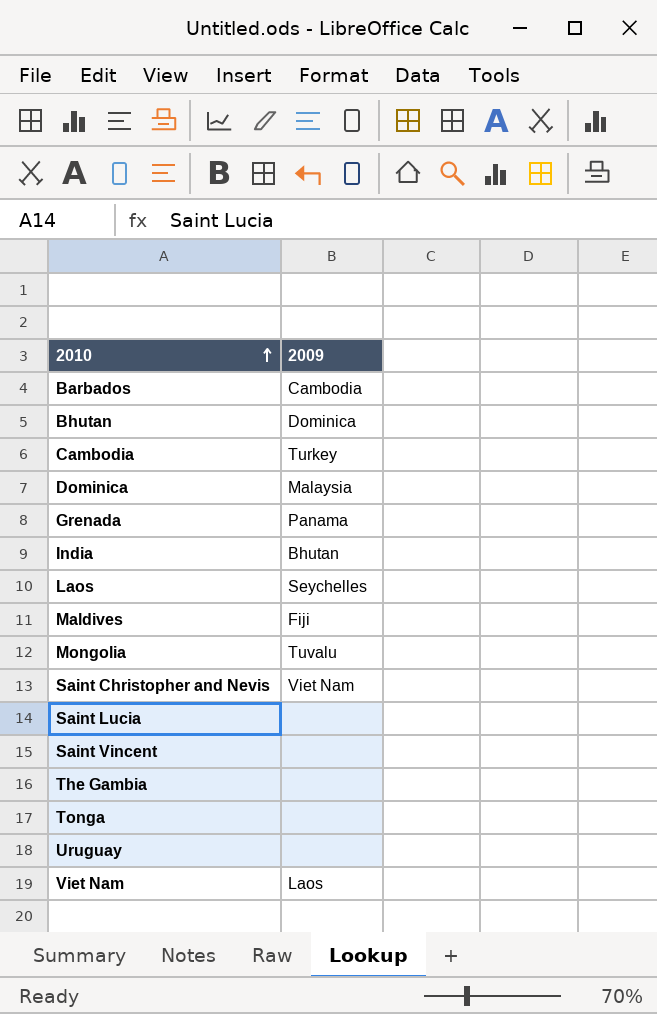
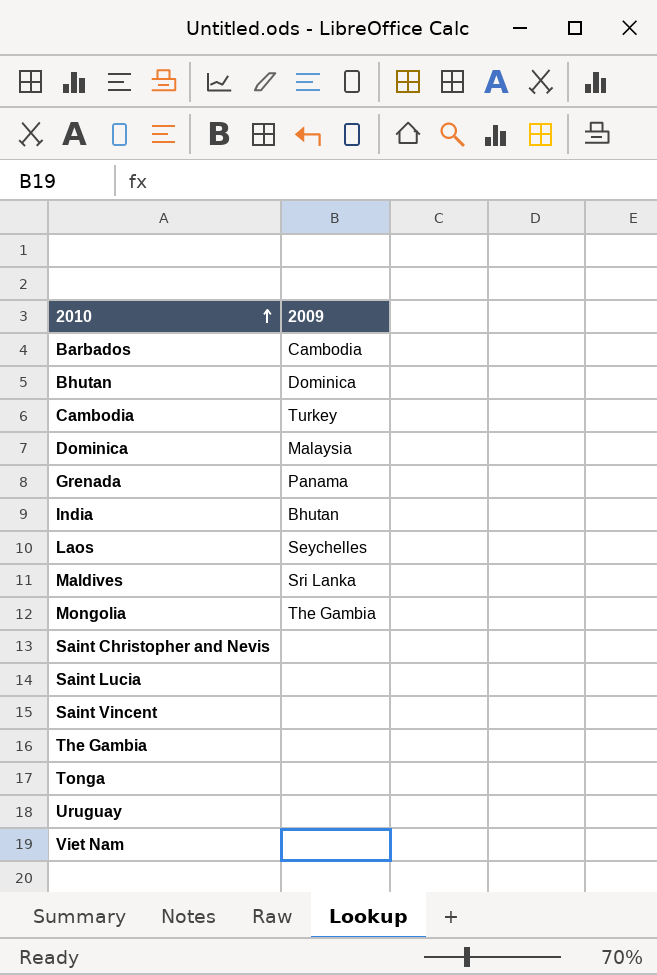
Maldives | 2009: Fiji -> Sri Lanka
Mongolia | 2009: Tuvalu -> The Gambia
Saint Christopher and Nevis | 2009: Viet Nam -> none
Viet Nam | 2009: Laos -> none

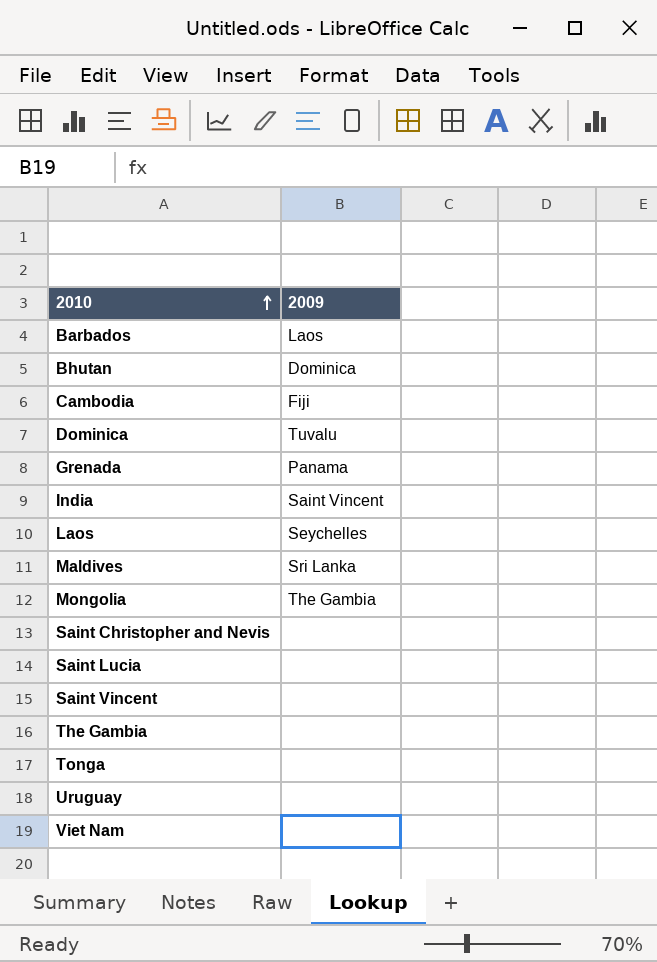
Barbados | 2009: Cambodia -> Laos
Cambodia | 2009: Turkey -> Fiji
Dominica | 2009: Malaysia -> Tuvalu
India | 2009: Bhutan -> Saint Vincent

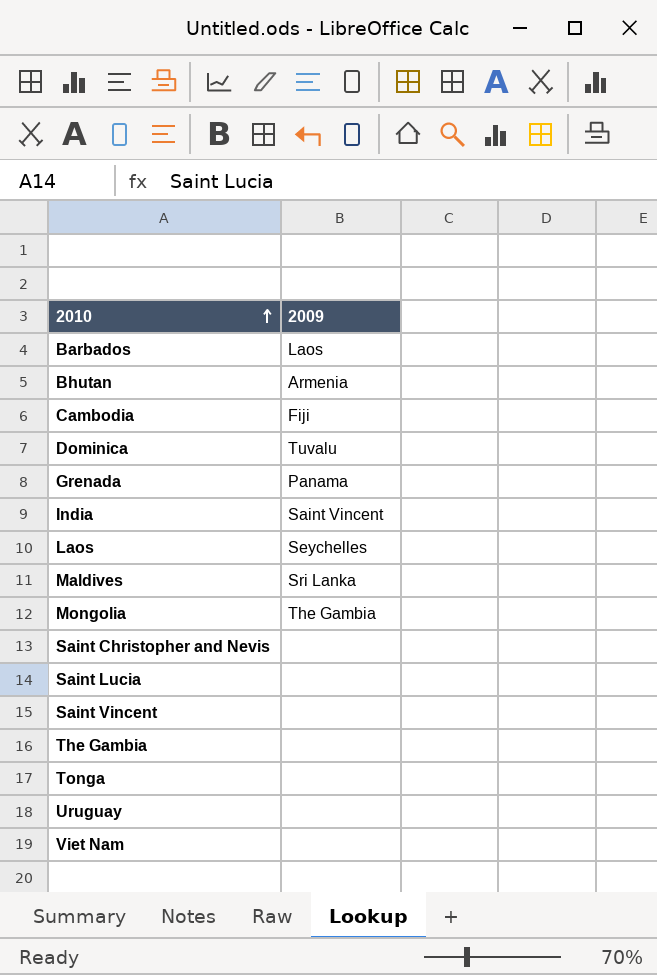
Bhutan | 2009: Dominica -> Armenia

